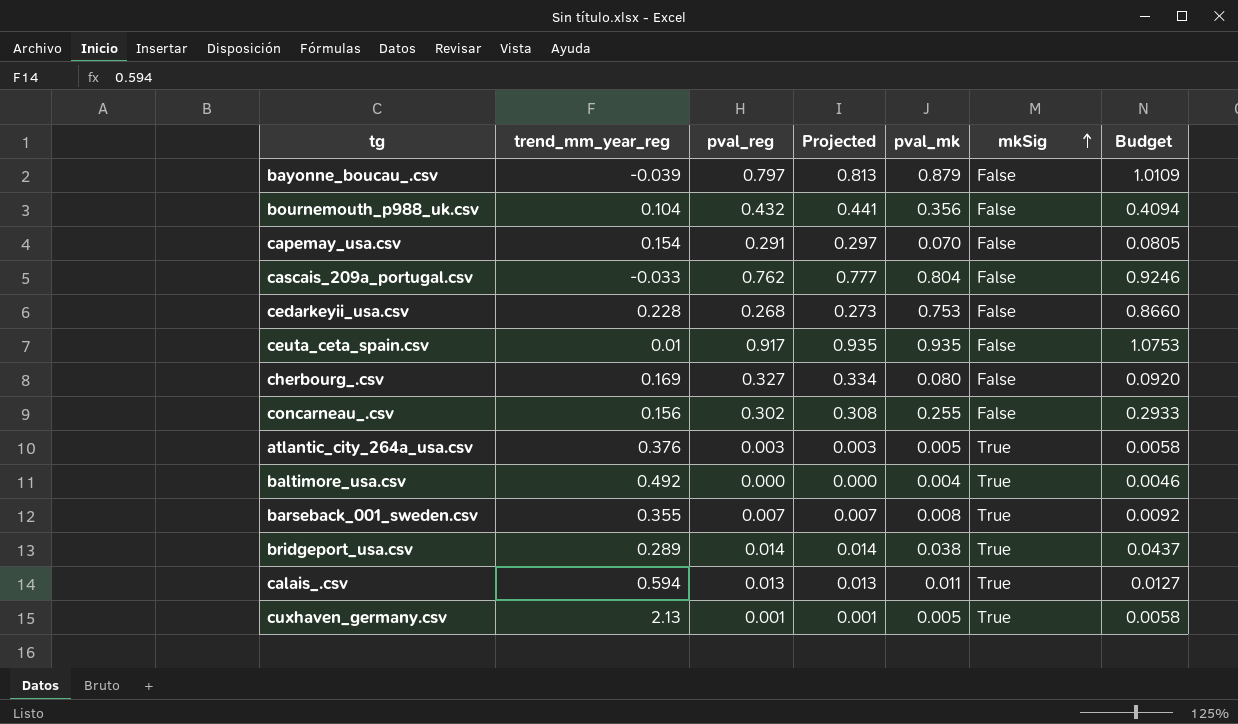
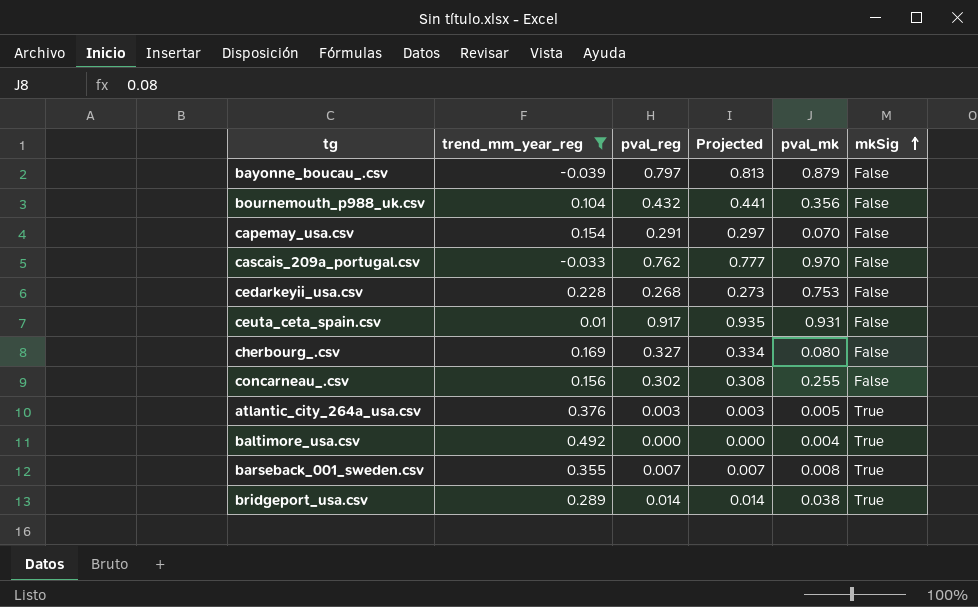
filter: none -> trend_mm_year_reg <= 0.492
column Budget | formula: [pval_mk] * 1.15 -> none
cascais_209a_portugal.csv | pval_mk: 0.804 -> 0.970
ceuta_ceta_spain.csv | pval_mk: 0.935 -> 0.931

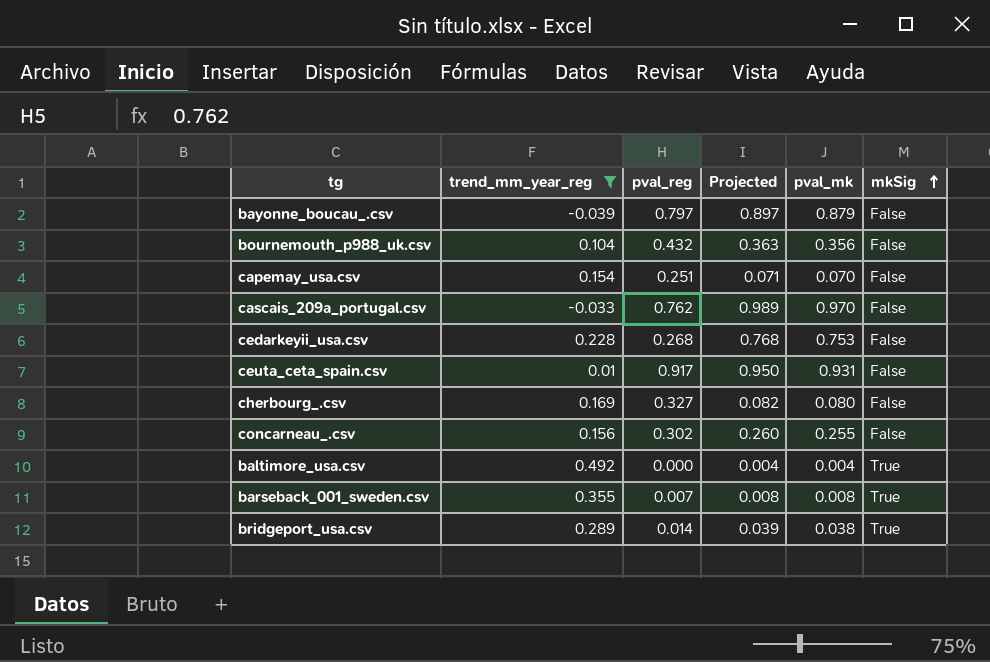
column Projected | formula: [pval_reg] * 1.02 -> [pval_mk] * 1.02
row atlantic_city_264a_usa.csv: 0.376 | 0.003 | 0.003 | 0.005 | True -> none
capemay_usa.csv | pval_reg: 0.291 -> 0.251

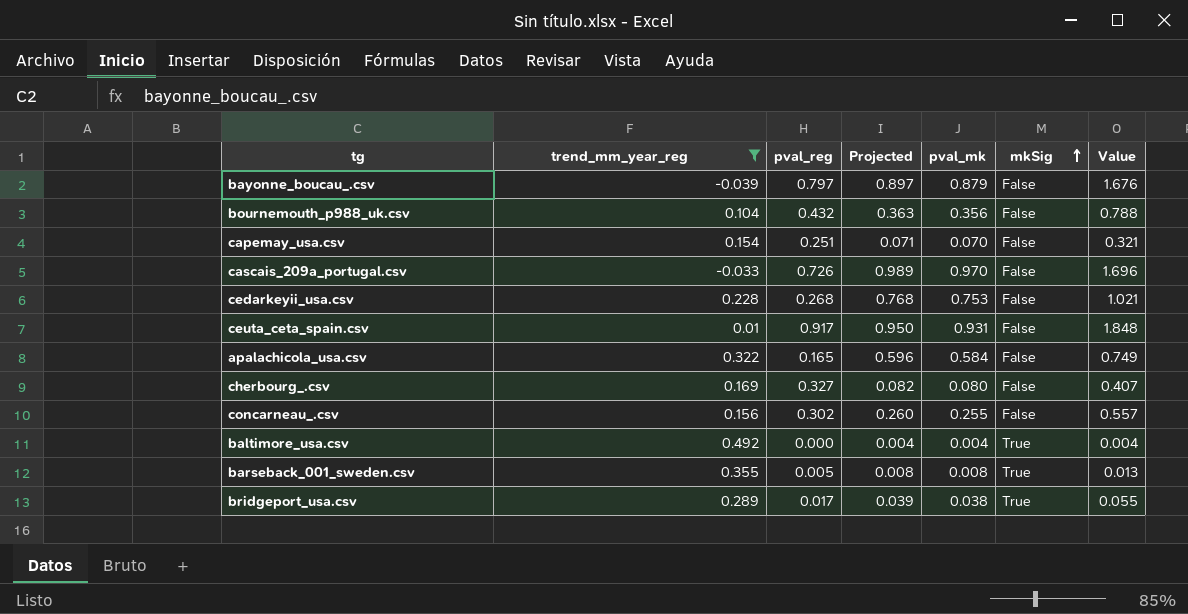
column Value | formula: none -> [pval_reg] + [pval_mk]
cascais_209a_portugal.csv | pval_reg: 0.762 -> 0.726
row apalachicola_usa.csv: none -> 0.322 | 0.165 | 0.596 | 0.584 | False | 0.749
barseback_001_sweden.csv | pval_reg: 0.007 -> 0.005
bridgeport_usa.csv | pval_reg: 0.014 -> 0.017

